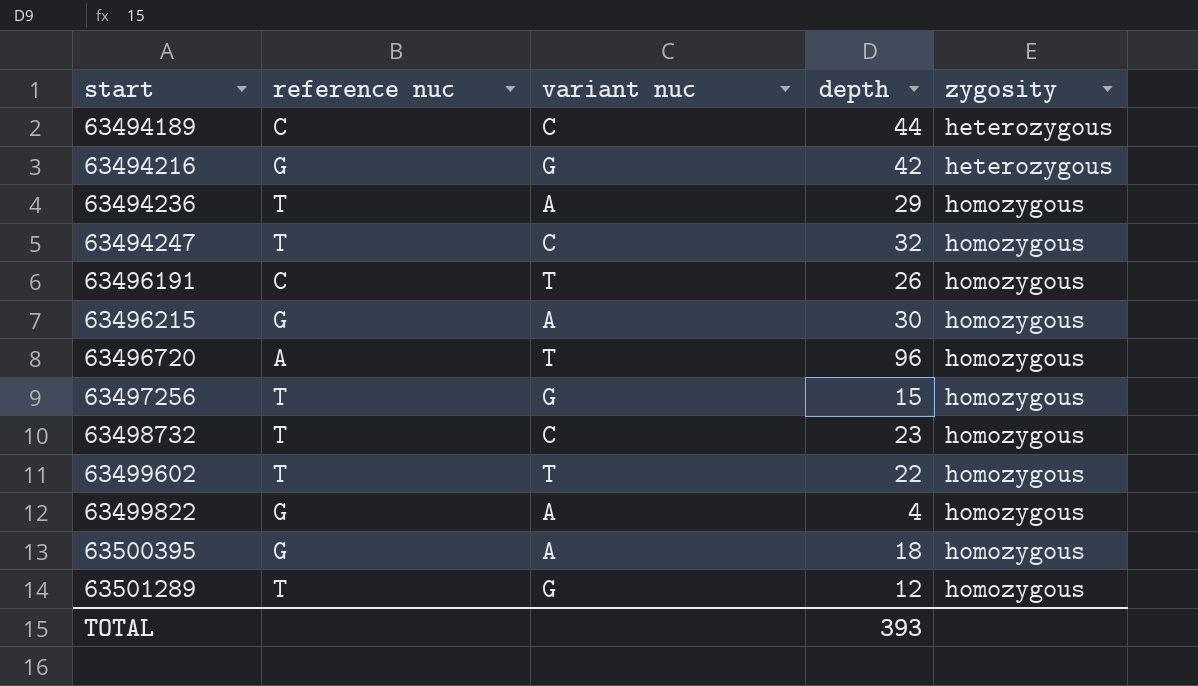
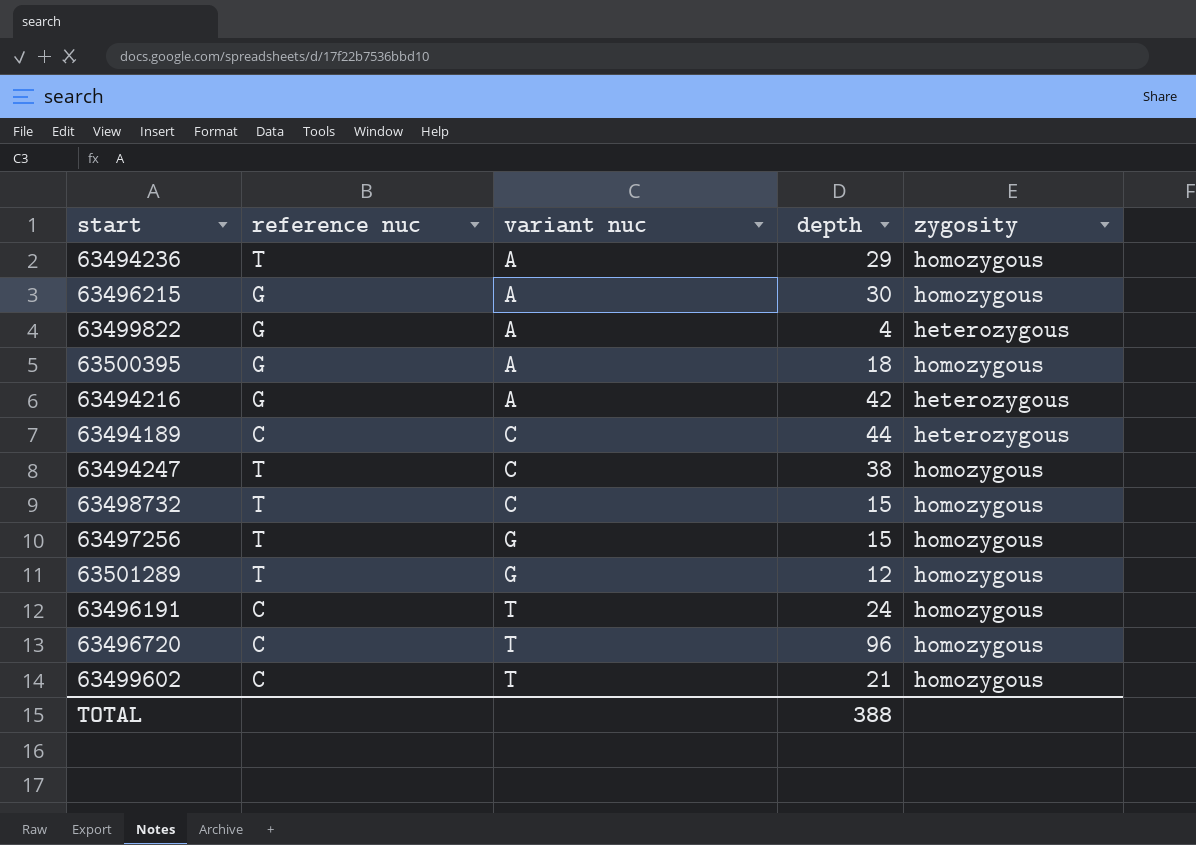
row order: start ascending -> variant nuc ascending
63499822 | zygosity: homozygous -> heterozygous
63494216 | variant nuc: G -> A
63494247 | depth: 32 -> 38
63498732 | depth: 23 -> 15
63496191 | depth: 26 -> 24
63496720 | reference nuc: A -> C
63499602 | reference nuc: T -> C
63499602 | depth: 22 -> 21
TOTAL | depth: 393 -> 388

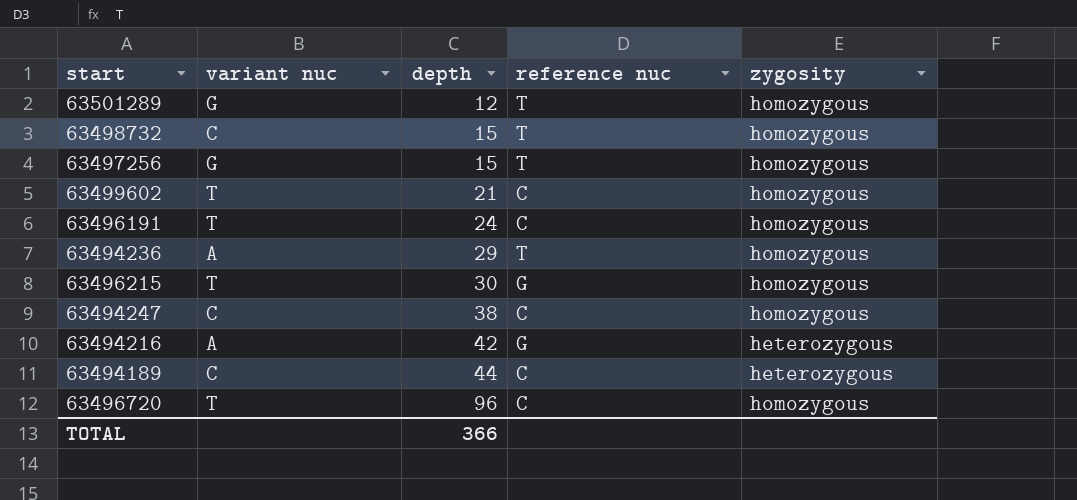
row order: variant nuc ascending -> depth ascending
column reference nuc | position: 2 -> 4
row 63499822: G | A | 4 | heterozygous -> none
row 63500395: G | A | 18 | homozygous -> none
63496215 | variant nuc: A -> T
63494247 | reference nuc: T -> C
TOTAL | depth: 388 -> 366

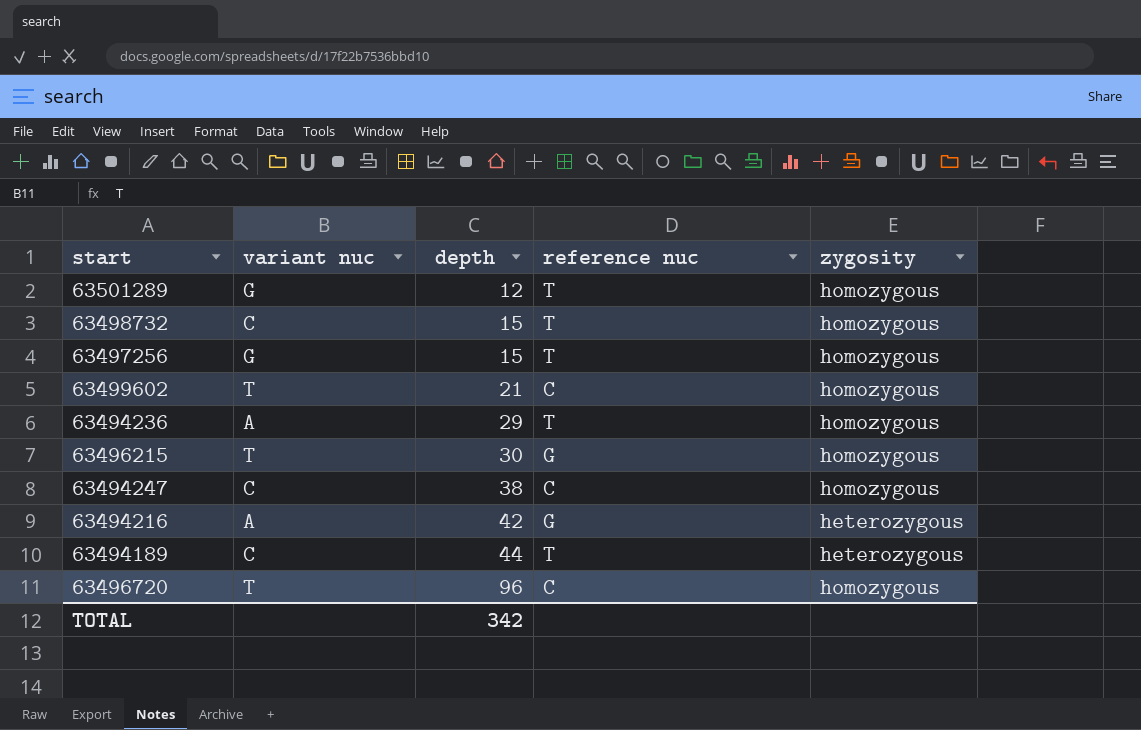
row 63496191: T | 24 | C | homozygous -> none
63494189 | reference nuc: C -> T
TOTAL | depth: 366 -> 342

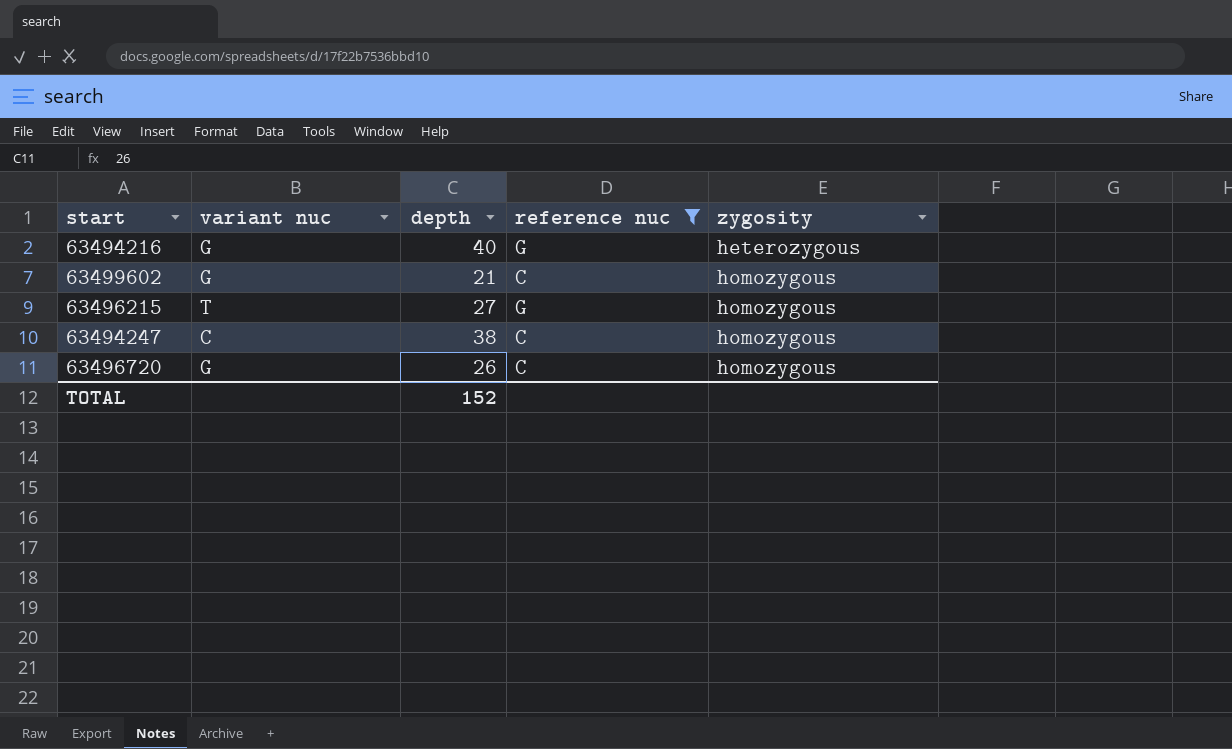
filter: none -> reference nuc != T
row order: depth ascending -> zygosity ascending
63494216 | variant nuc: A -> G
63494216 | depth: 42 -> 40
63499602 | variant nuc: T -> G
63496215 | depth: 30 -> 27
63496720 | variant nuc: T -> G
63496720 | depth: 96 -> 26
TOTAL | depth: 342 -> 152

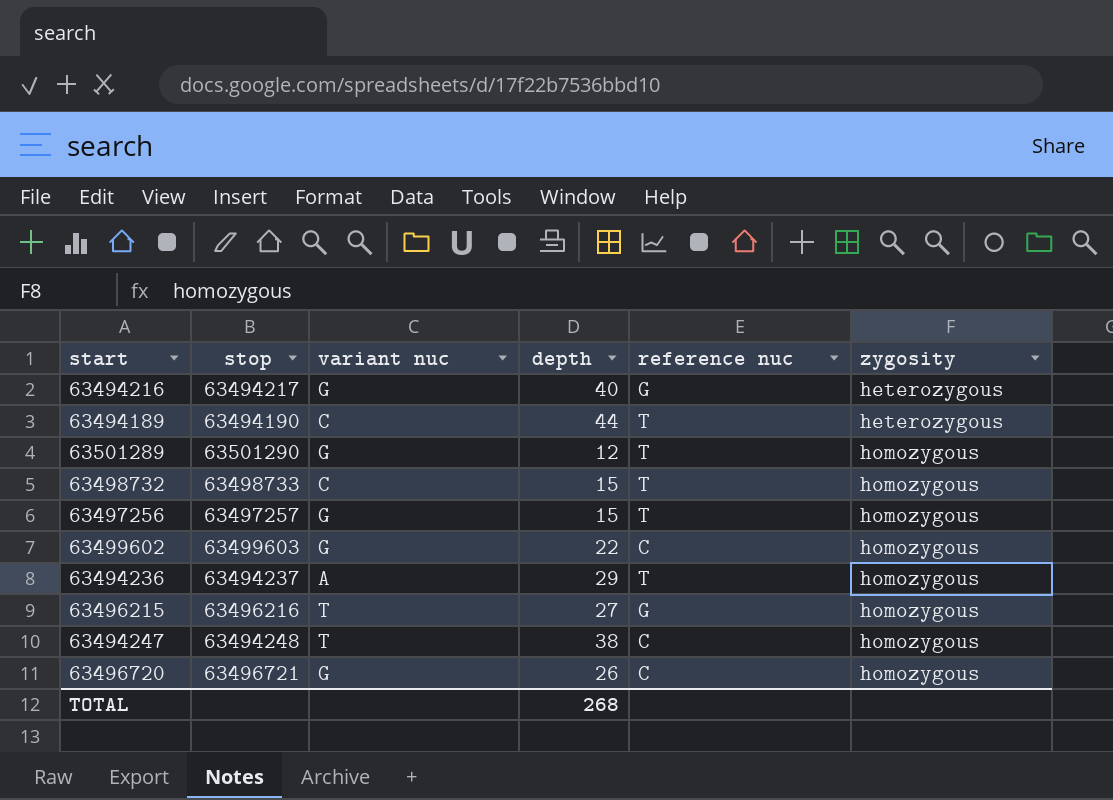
filter: reference nuc != T -> none
column stop | position: none -> 2
63499602 | depth: 21 -> 22
63494247 | variant nuc: C -> T
TOTAL | depth: 152 -> 268

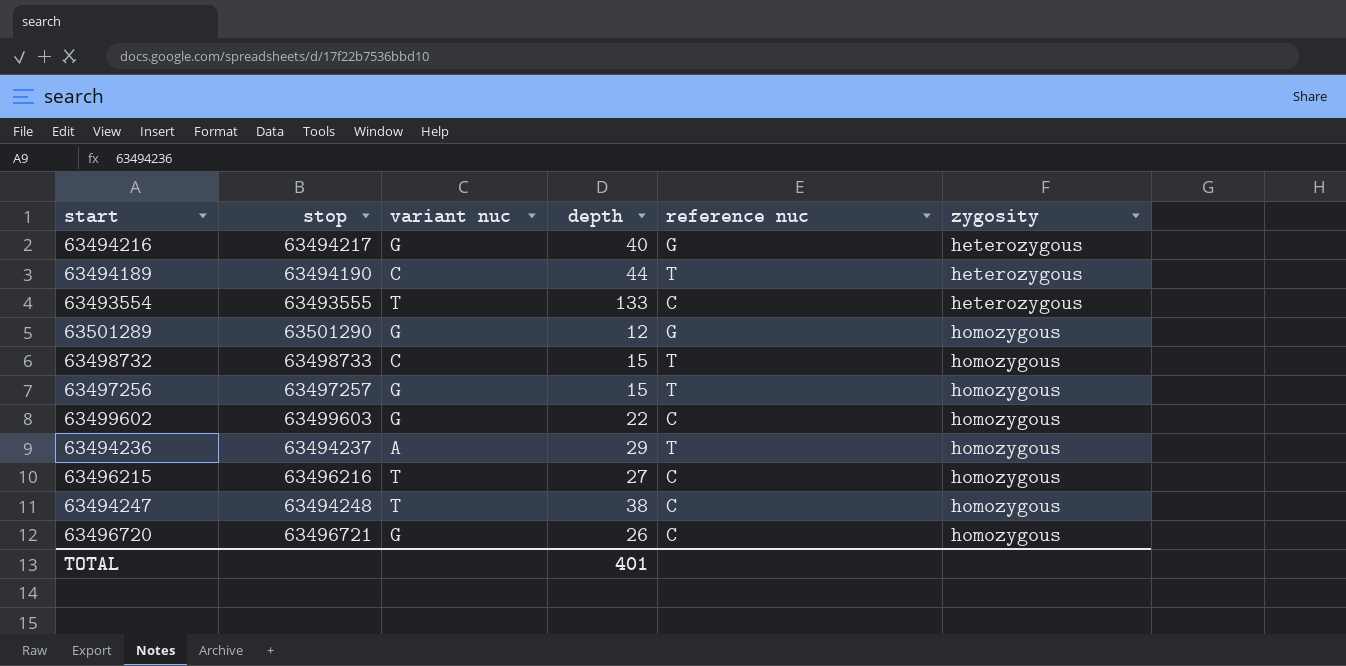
row 63493554: none -> 63493555 | T | 133 | C | heterozygous
63501289 | reference nuc: T -> G
63496215 | reference nuc: G -> C
TOTAL | depth: 268 -> 401

